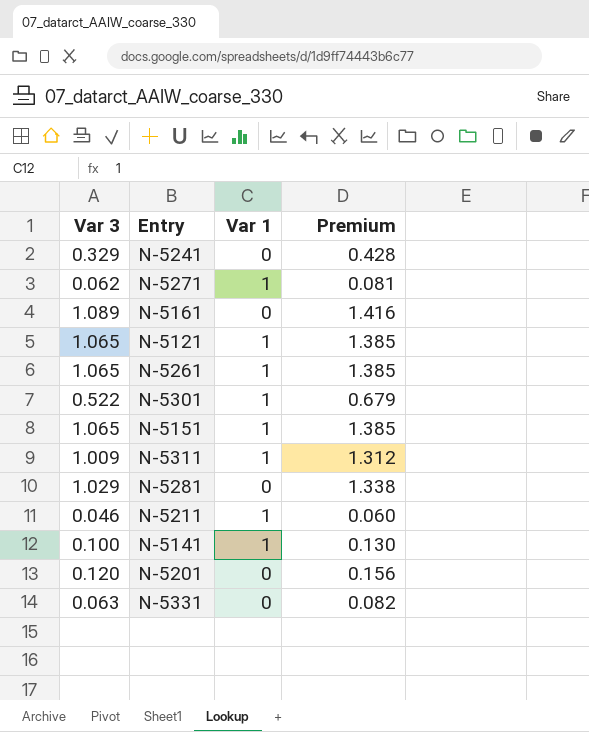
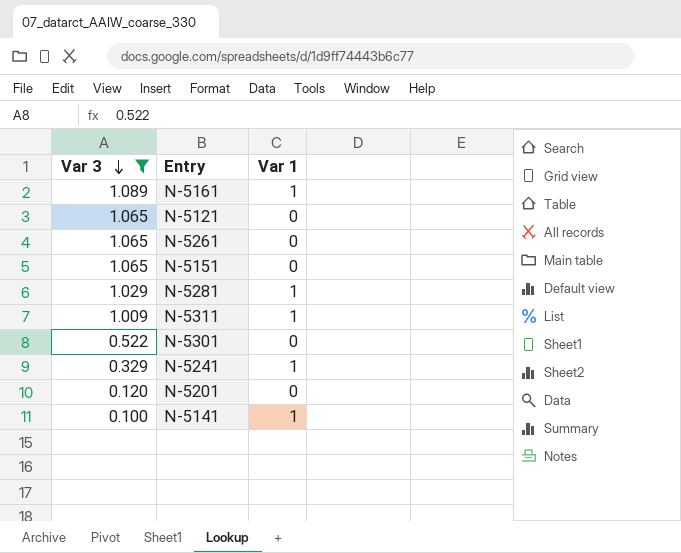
filter: none -> Var 3 >= 0.100
row order: none -> Var 3 descending
column Premium | formula: [Var 3] * 1.3 -> none
N-5161 | Var 1: 0 -> 1
N-5121 | Var 1: 1 -> 0
N-5261 | Var 1: 1 -> 0
N-5151 | Var 1: 1 -> 0
N-5281 | Var 1: 0 -> 1
N-5301 | Var 1: 1 -> 0
N-5241 | Var 1: 0 -> 1

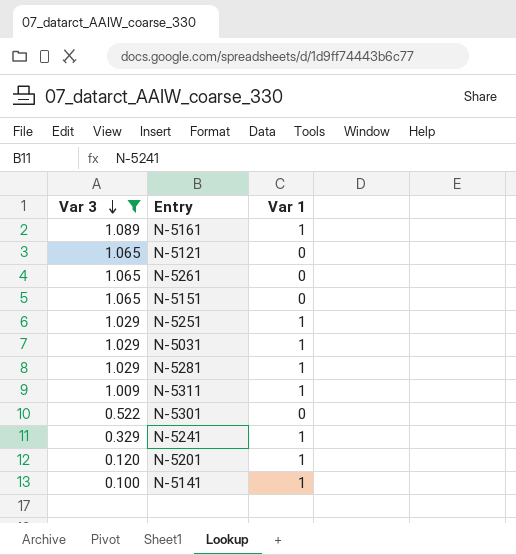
row N-5251: none -> 1.029 | 1
row N-5031: none -> 1.029 | 1
N-5201 | Var 1: 0 -> 1

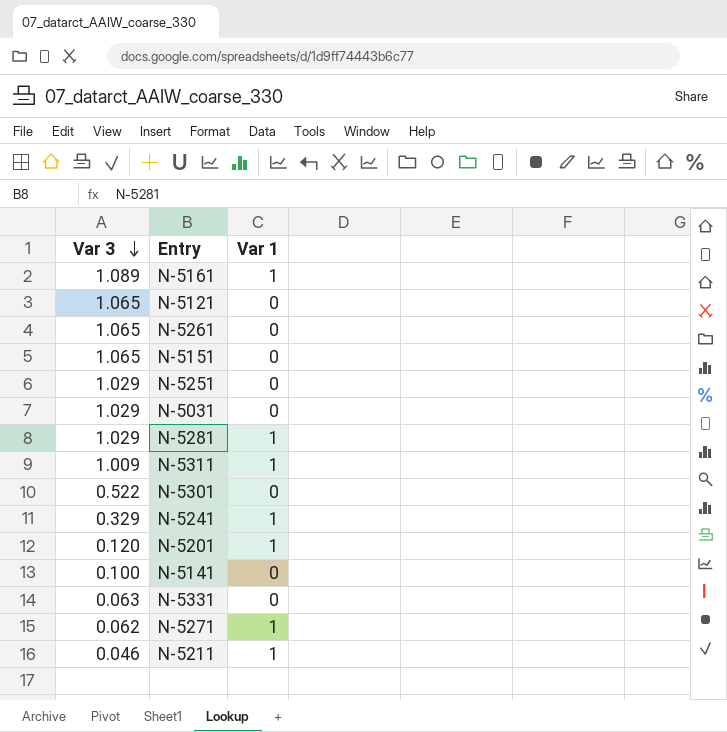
filter: Var 3 >= 0.100 -> none
N-5251 | Var 1: 1 -> 0
N-5031 | Var 1: 1 -> 0
N-5141 | Var 1: 1 -> 0

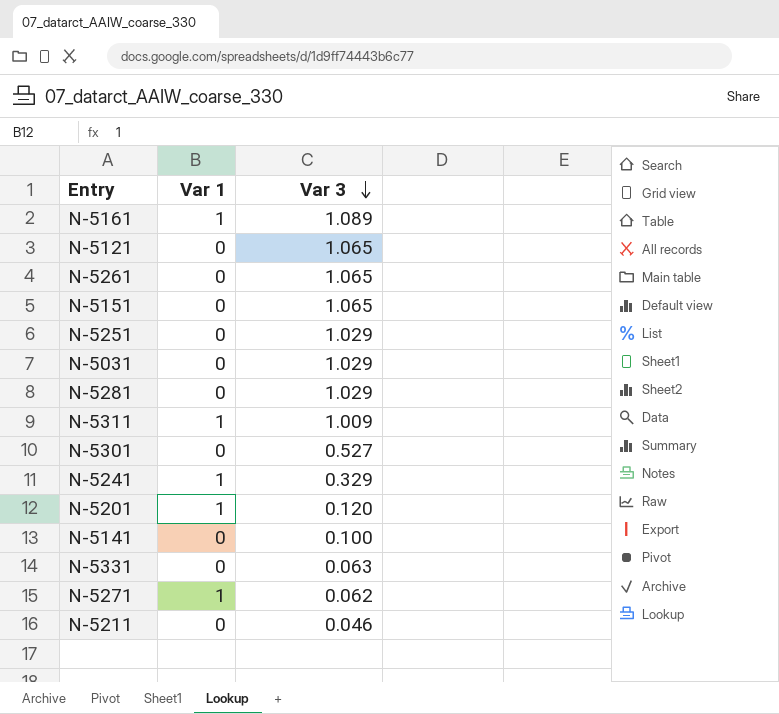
column Var 3 | position: 1 -> 3
N-5281 | Var 1: 1 -> 0
N-5301 | Var 3: 0.522 -> 0.527
N-5211 | Var 1: 1 -> 0

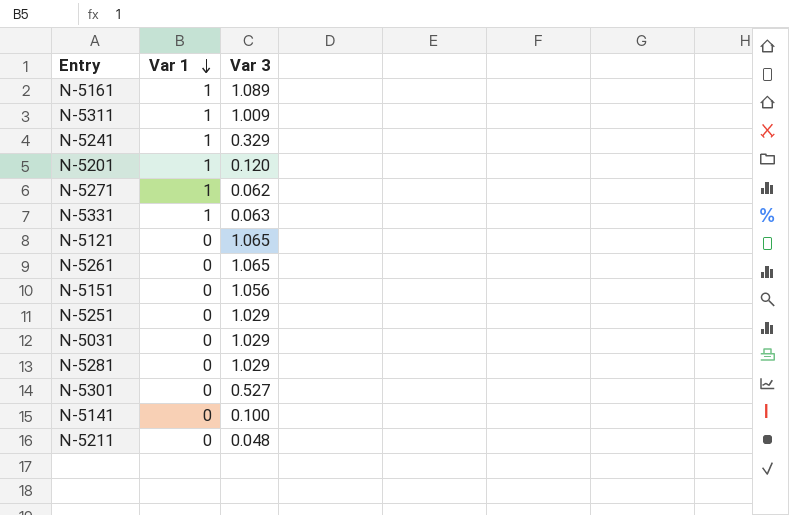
row order: Var 3 descending -> Var 1 descending
N-5331 | Var 1: 0 -> 1
N-5151 | Var 3: 1.065 -> 1.056
N-5211 | Var 3: 0.046 -> 0.048

